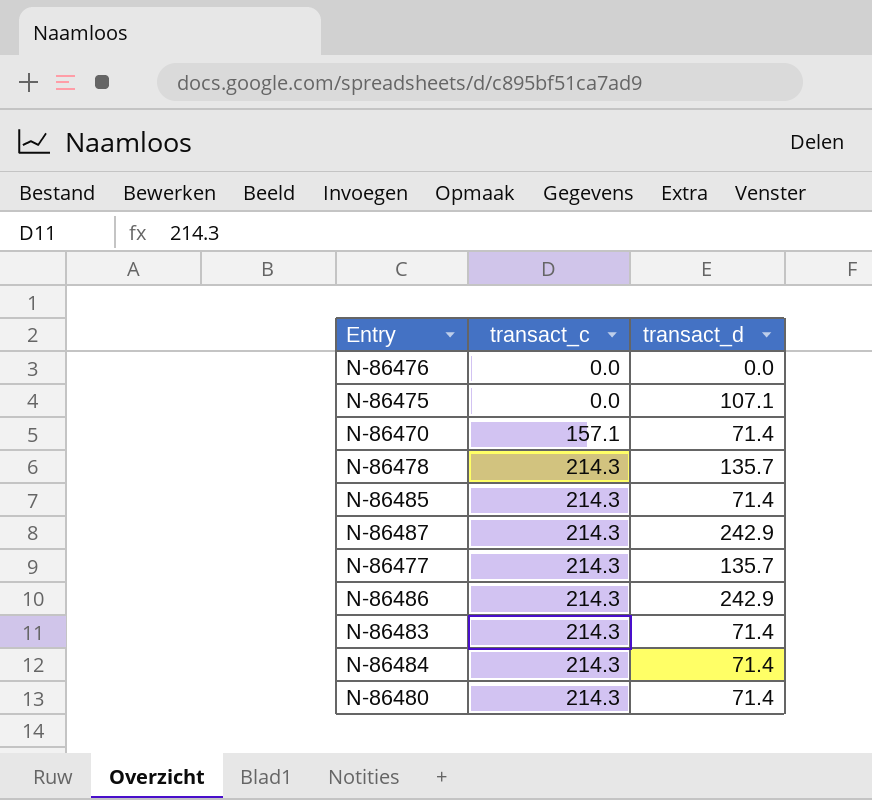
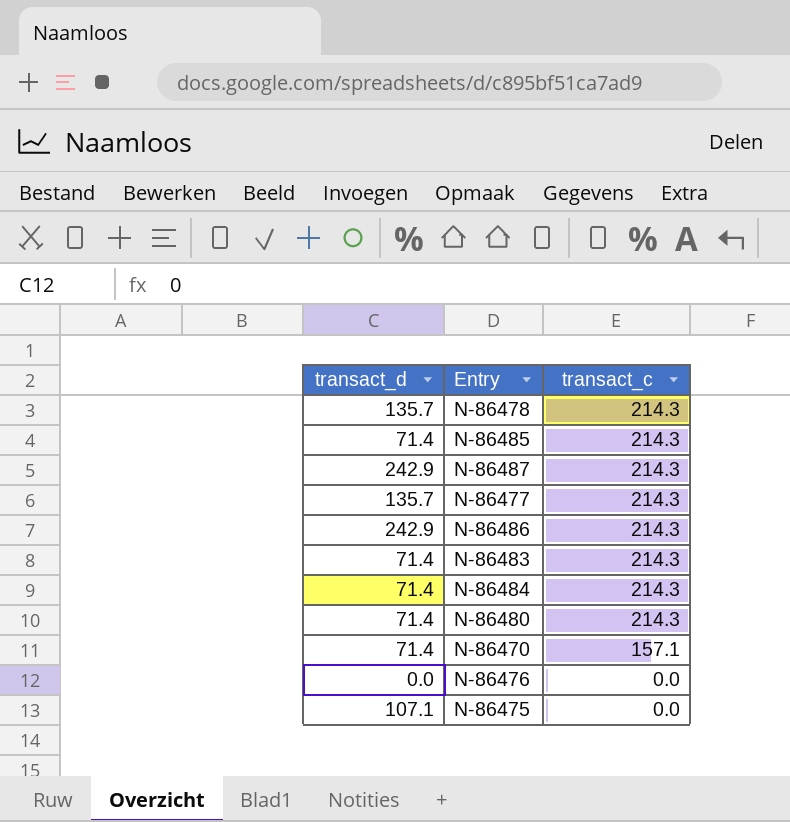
row order: transact_c ascending -> transact_c descending
column transact_d | position: 3 -> 1

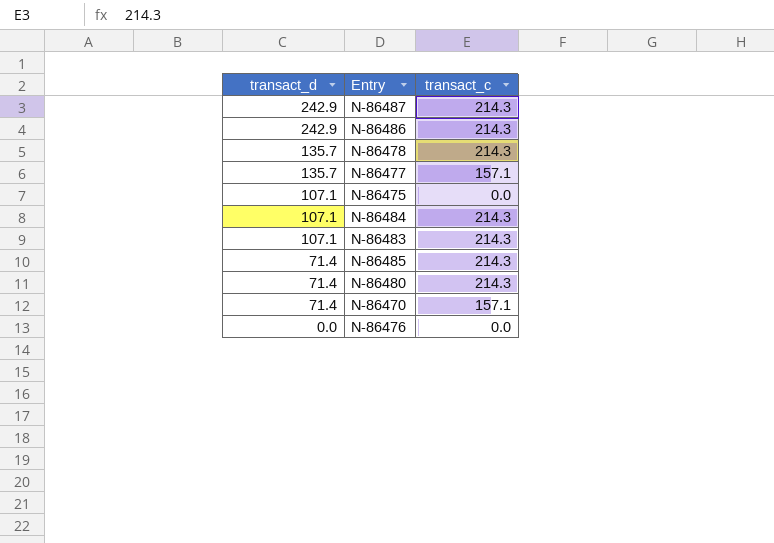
row order: transact_c descending -> transact_d descending
N-86477 | transact_c: 214.3 -> 157.1
N-86484 | transact_d: 71.4 -> 107.1
N-86483 | transact_d: 71.4 -> 107.1

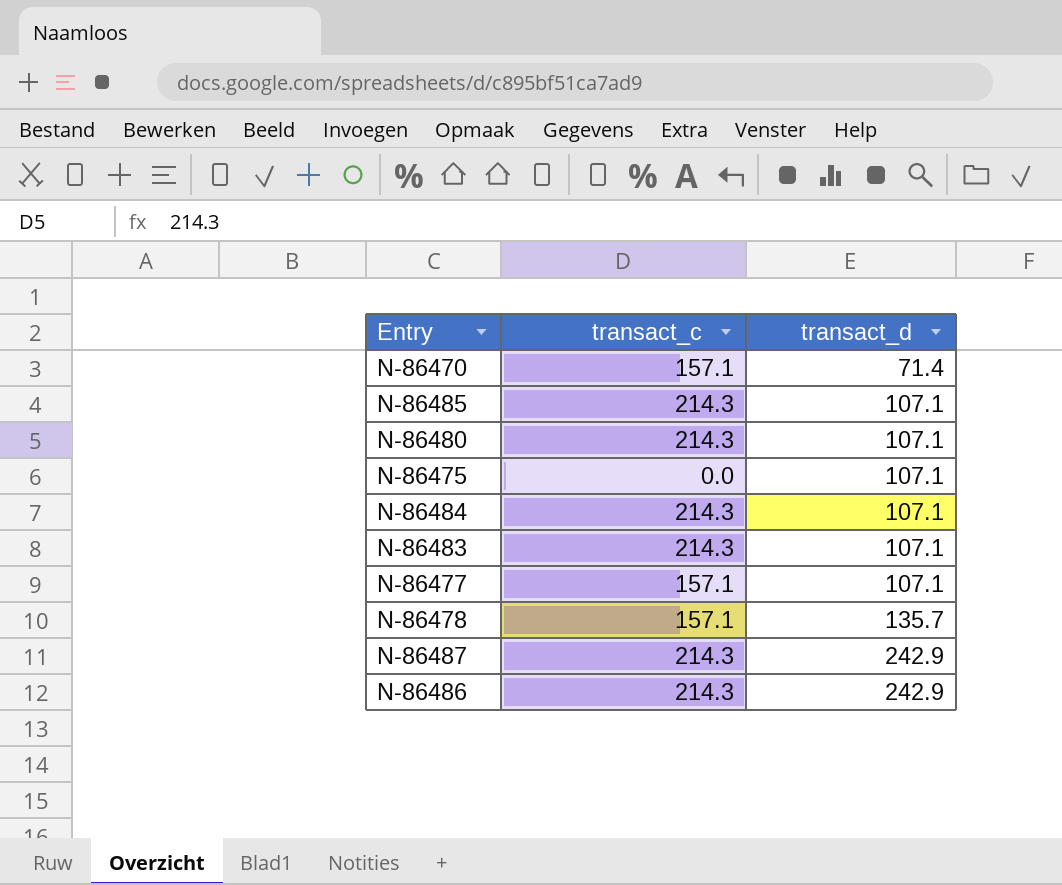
row order: transact_d descending -> transact_d ascending
column transact_d | position: 1 -> 3
row N-86476: 0.0 | 0.0 -> none
N-86485 | transact_d: 71.4 -> 107.1
N-86480 | transact_d: 71.4 -> 107.1
N-86477 | transact_d: 135.7 -> 107.1
N-86478 | transact_c: 214.3 -> 157.1

